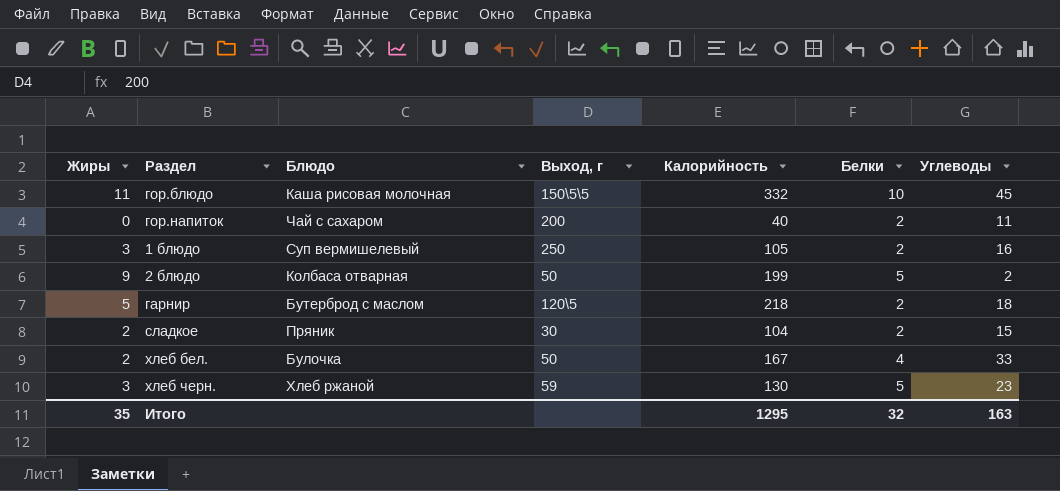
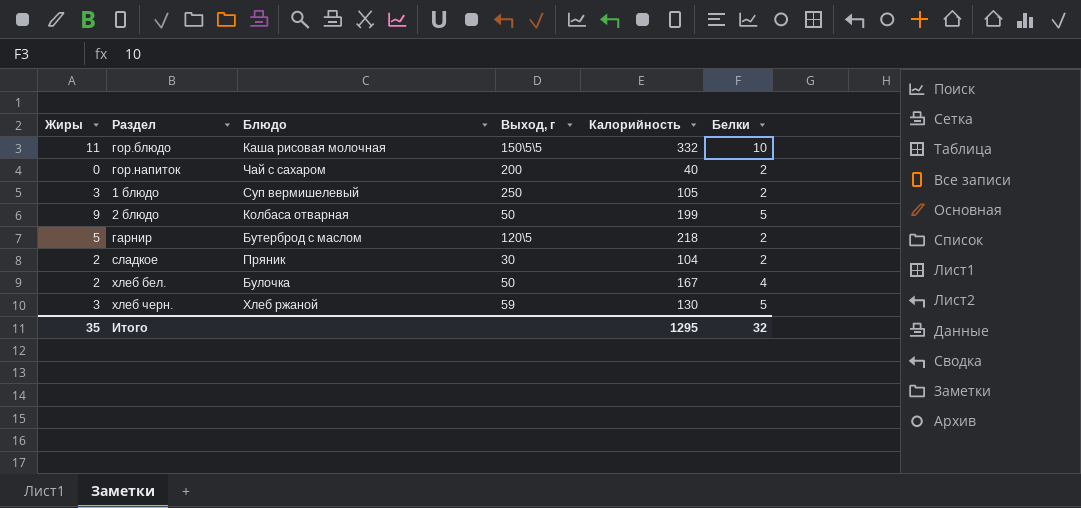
column Углеводы | position: 7 -> none

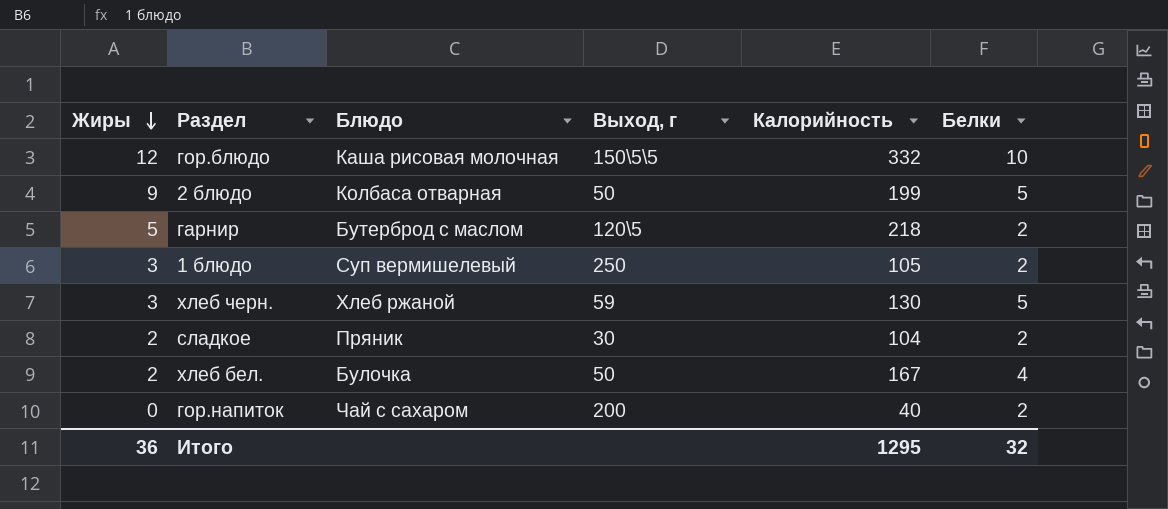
row order: none -> Жиры descending
гор.блюдо | Жиры: 11 -> 12
Итого | Жиры: 35 -> 36

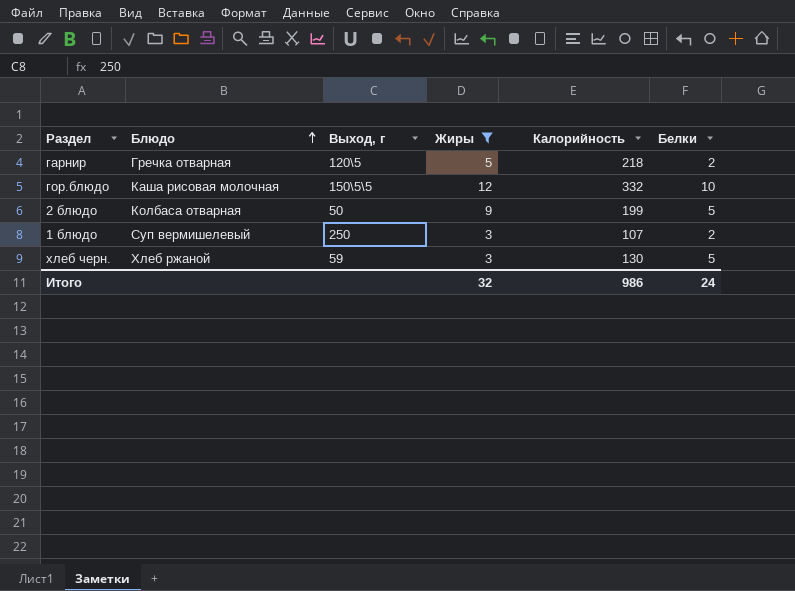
filter: none -> Жиры >= 3
row order: Жиры descending -> Блюдо ascending
column Жиры | position: 1 -> 4
гарнир | Блюдо: Бутерброд с маслом -> Гречка отварная
1 блюдо | Калорийность: 105 -> 107
Итого | Жиры: 36 -> 32
Итого | Калорийность: 1295 -> 986
Итого | Белки: 32 -> 24

